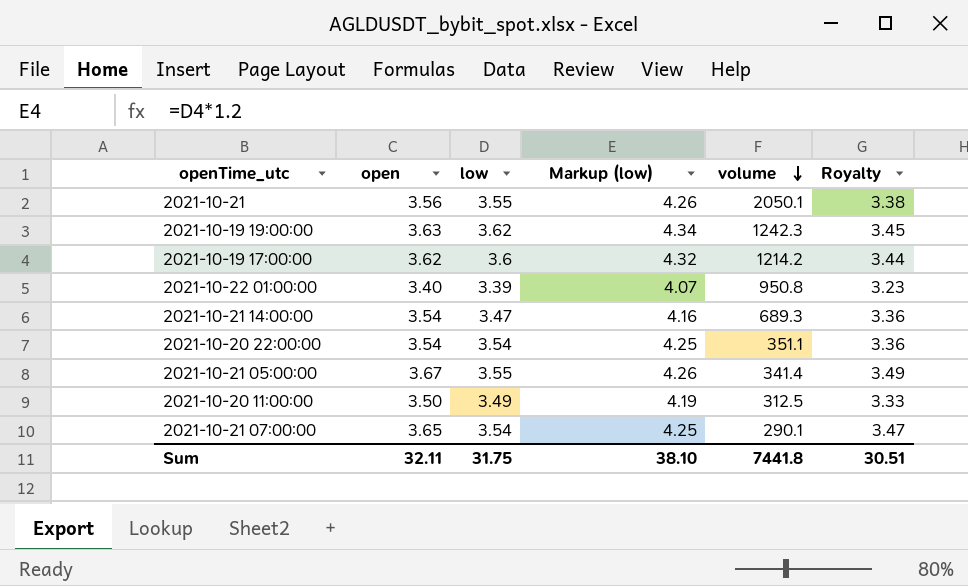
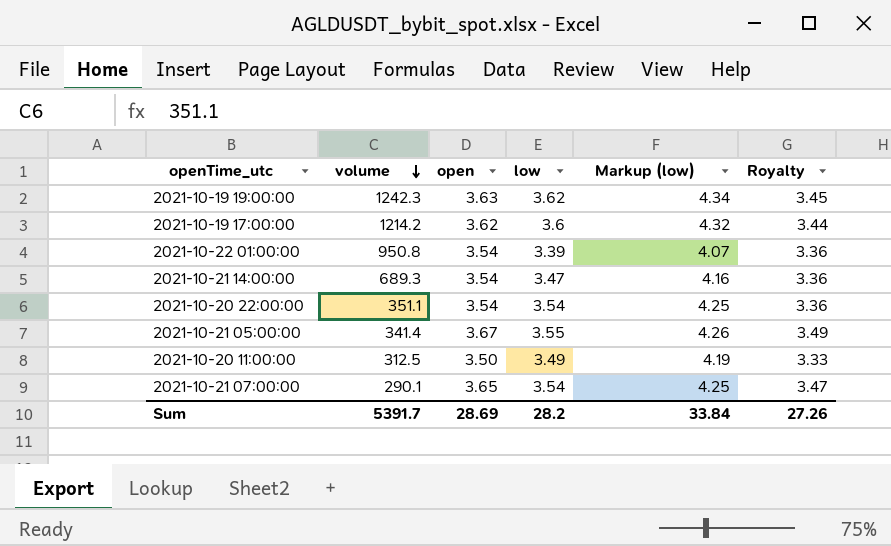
column volume | position: 5 -> 2
row 2021-10-21: 3.56 | 3.55 | 4.26 | 2050.1 | 3.38 -> none
2021-10-22 01:00:00 | open: 3.40 -> 3.54
2021-10-22 01:00:00 | Royalty: 3.23 -> 3.36
Sum | volume: 7441.8 -> 5391.7
Sum | open: 32.11 -> 28.69
Sum | low: 31.75 -> 28.2
Sum | Markup (low): 38.10 -> 33.84
Sum | Royalty: 30.51 -> 27.26

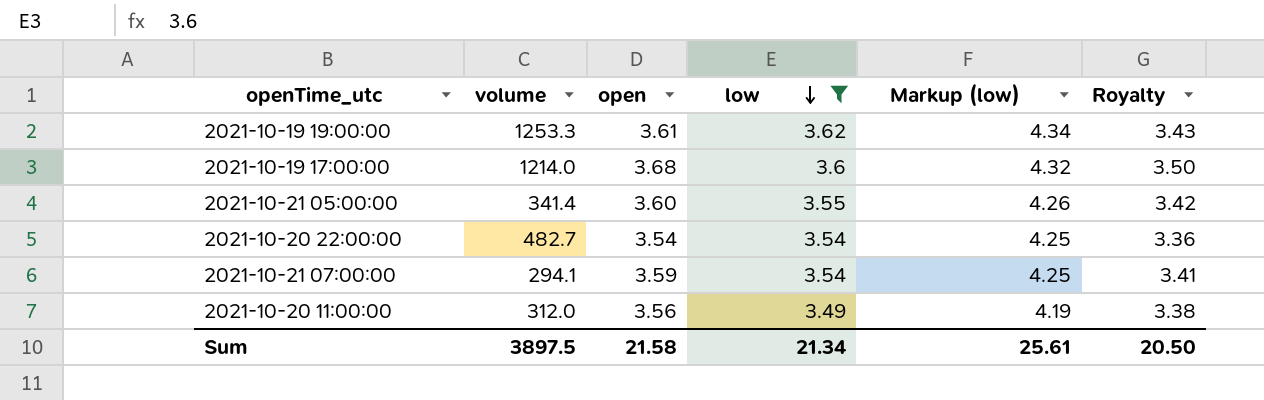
filter: none -> low >= 3.49
row order: volume descending -> low descending
2021-10-19 19:00:00 | volume: 1242.3 -> 1253.3
2021-10-19 19:00:00 | open: 3.63 -> 3.61
2021-10-19 19:00:00 | Royalty: 3.45 -> 3.43
2021-10-19 17:00:00 | volume: 1214.2 -> 1214.0
2021-10-19 17:00:00 | open: 3.62 -> 3.68
2021-10-19 17:00:00 | Royalty: 3.44 -> 3.50
2021-10-21 05:00:00 | open: 3.67 -> 3.60
2021-10-21 05:00:00 | Royalty: 3.49 -> 3.42
2021-10-20 22:00:00 | volume: 351.1 -> 482.7
2021-10-21 07:00:00 | volume: 290.1 -> 294.1
2021-10-21 07:00:00 | open: 3.65 -> 3.59
2021-10-21 07:00:00 | Royalty: 3.47 -> 3.41
2021-10-20 11:00:00 | volume: 312.5 -> 312.0
2021-10-20 11:00:00 | open: 3.50 -> 3.56
2021-10-20 11:00:00 | Royalty: 3.33 -> 3.38
Sum | volume: 5391.7 -> 3897.5
Sum | open: 28.69 -> 21.58
Sum | low: 28.2 -> 21.34
Sum | Markup (low): 33.84 -> 25.61
Sum | Royalty: 27.26 -> 20.50

